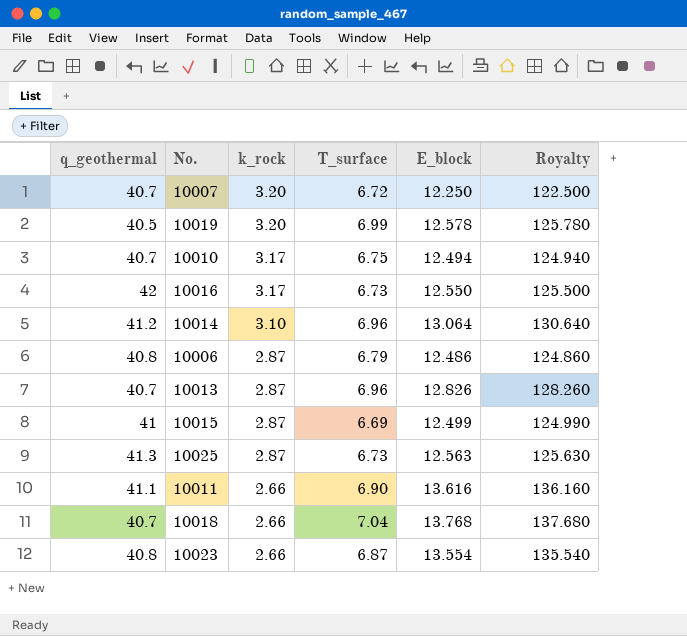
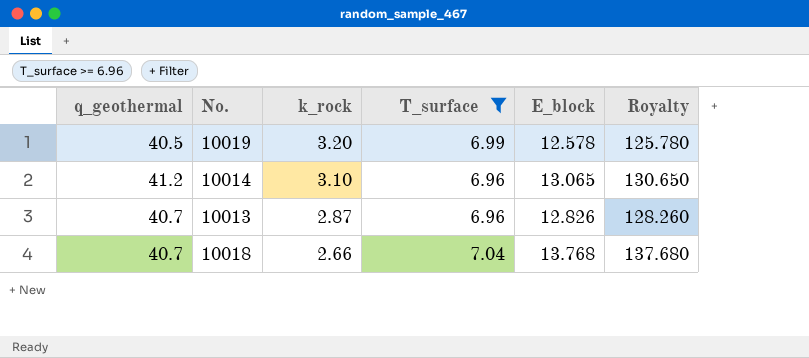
filter: none -> T_surface >= 6.96
10014 | E_block: 13.064 -> 13.065
10014 | Royalty: 130.640 -> 130.650

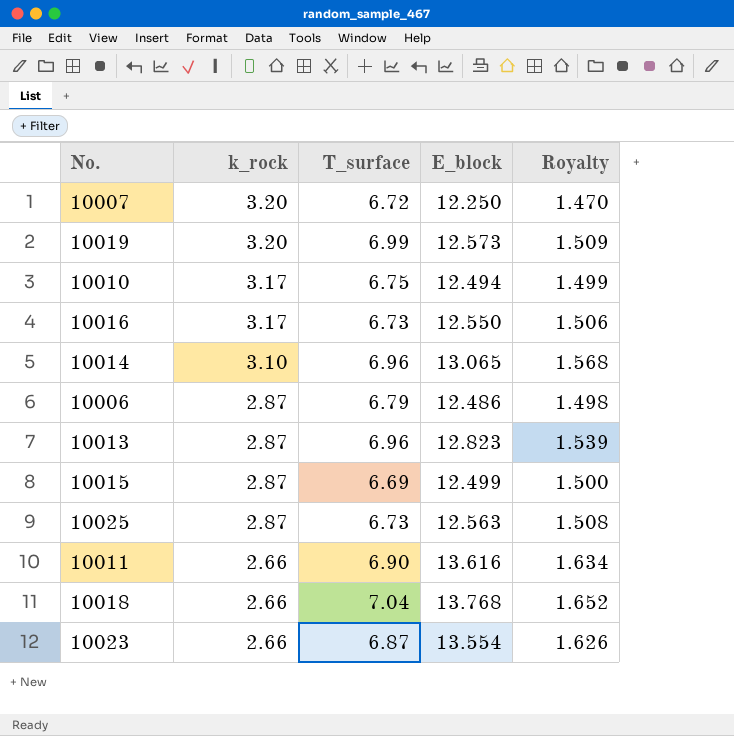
filter: T_surface >= 6.96 -> none
column q_geothermal | position: 1 -> none
column Royalty | formula: [E_block] * 10 -> [E_block] * 0.12
10019 | E_block: 12.578 -> 12.573
10013 | E_block: 12.826 -> 12.823

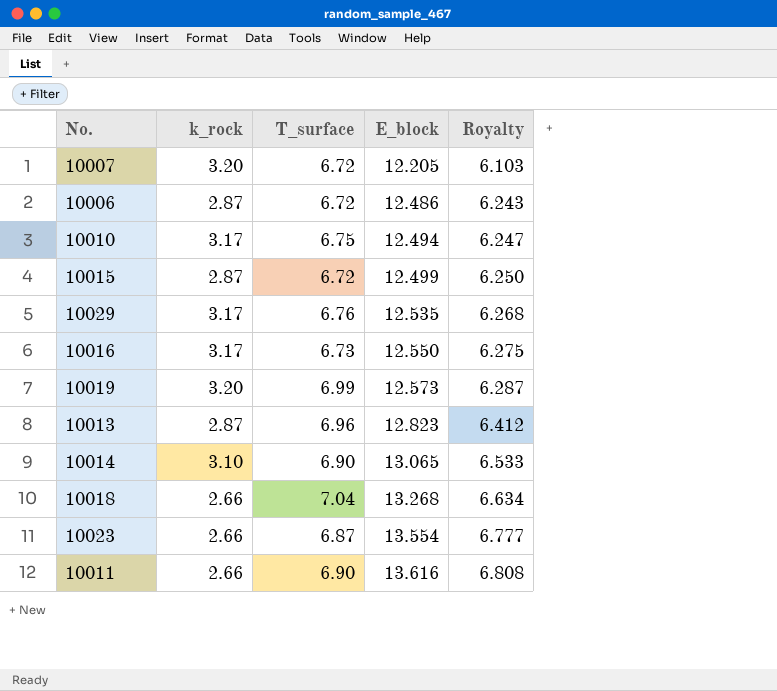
row order: k_rock descending -> E_block ascending
column Royalty | formula: [E_block] * 0.12 -> [E_block] * 0.5
row 10025: 2.87 | 6.73 | 12.563 | 1.508 -> none
10007 | E_block: 12.250 -> 12.205
10006 | T_surface: 6.79 -> 6.72
10015 | T_surface: 6.69 -> 6.72
row 10029: none -> 3.17 | 6.76 | 12.535 | 6.268
10014 | T_surface: 6.96 -> 6.90
10018 | E_block: 13.768 -> 13.268

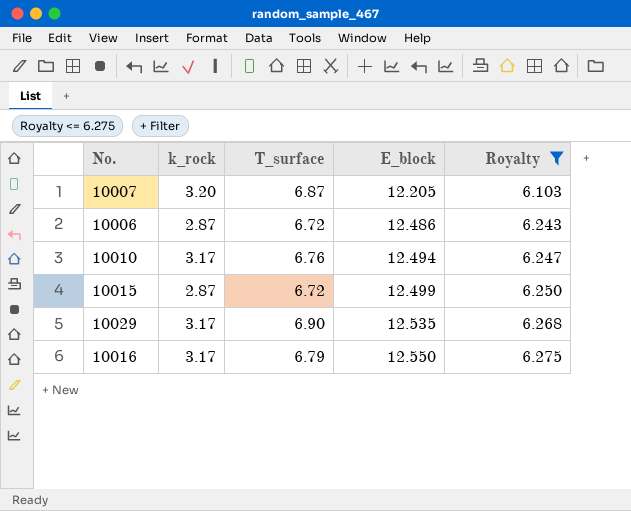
filter: none -> Royalty <= 6.275
10007 | T_surface: 6.72 -> 6.87
10010 | T_surface: 6.75 -> 6.76
10029 | T_surface: 6.76 -> 6.90
10016 | T_surface: 6.73 -> 6.79

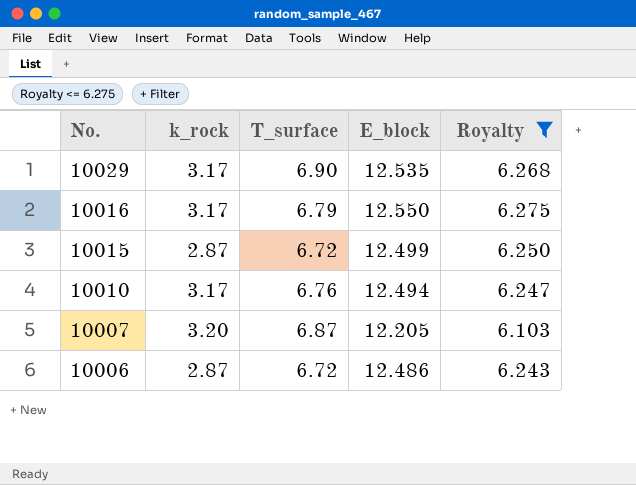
row order: E_block ascending -> No. descending

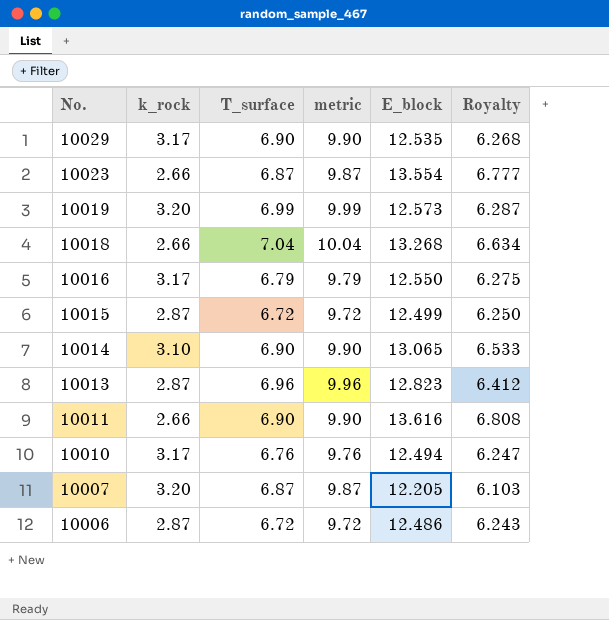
filter: Royalty <= 6.275 -> none
column metric | formula: none -> [T_surface] + 3

